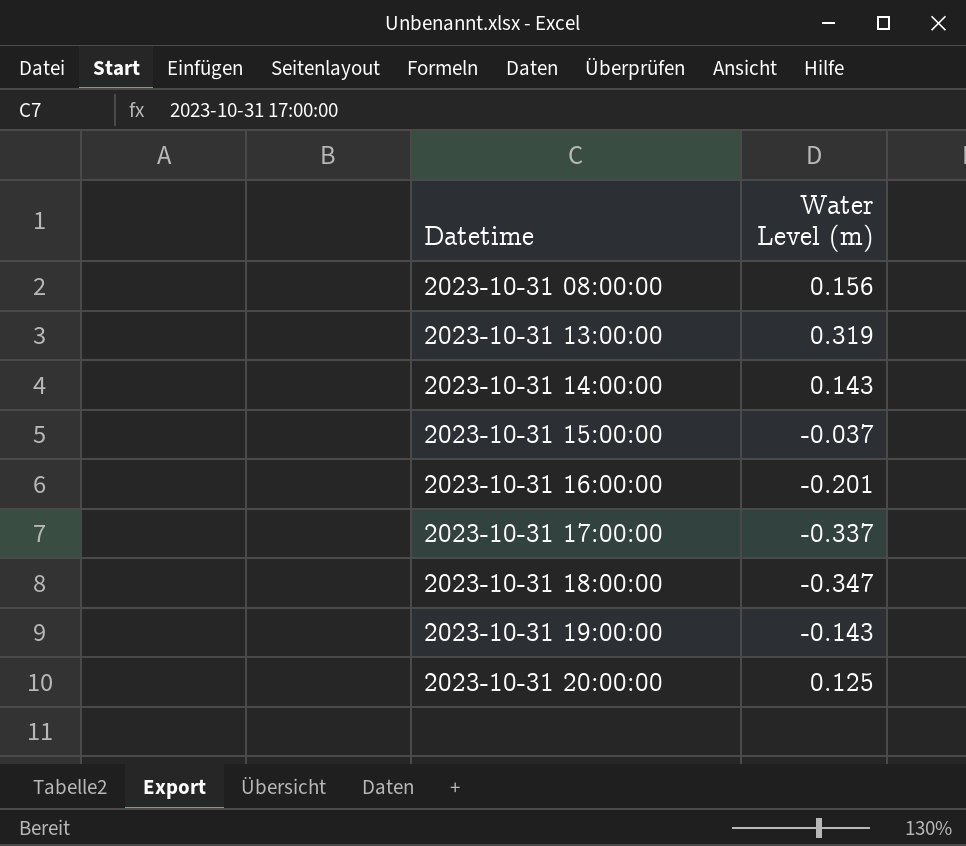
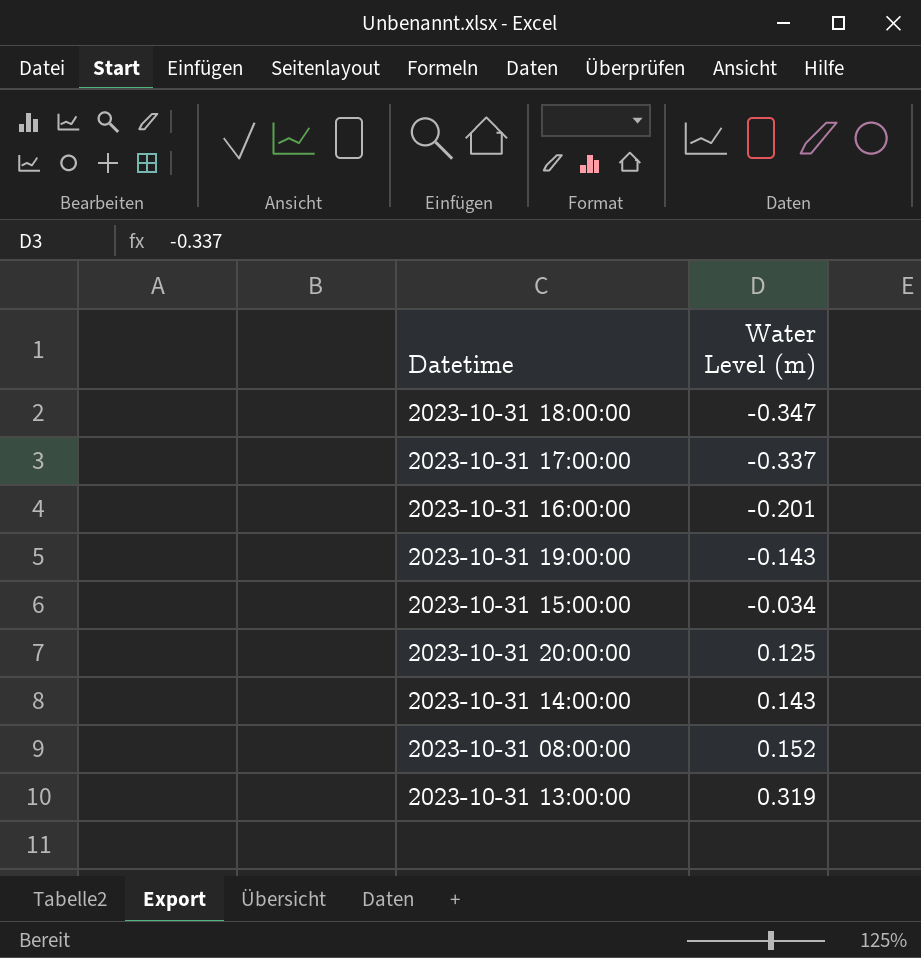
row order: Datetime ascending -> Water Level (m) ascending
2023-10-31 15:00:00 | Water Level (m): -0.037 -> -0.034
2023-10-31 08:00:00 | Water Level (m): 0.156 -> 0.152

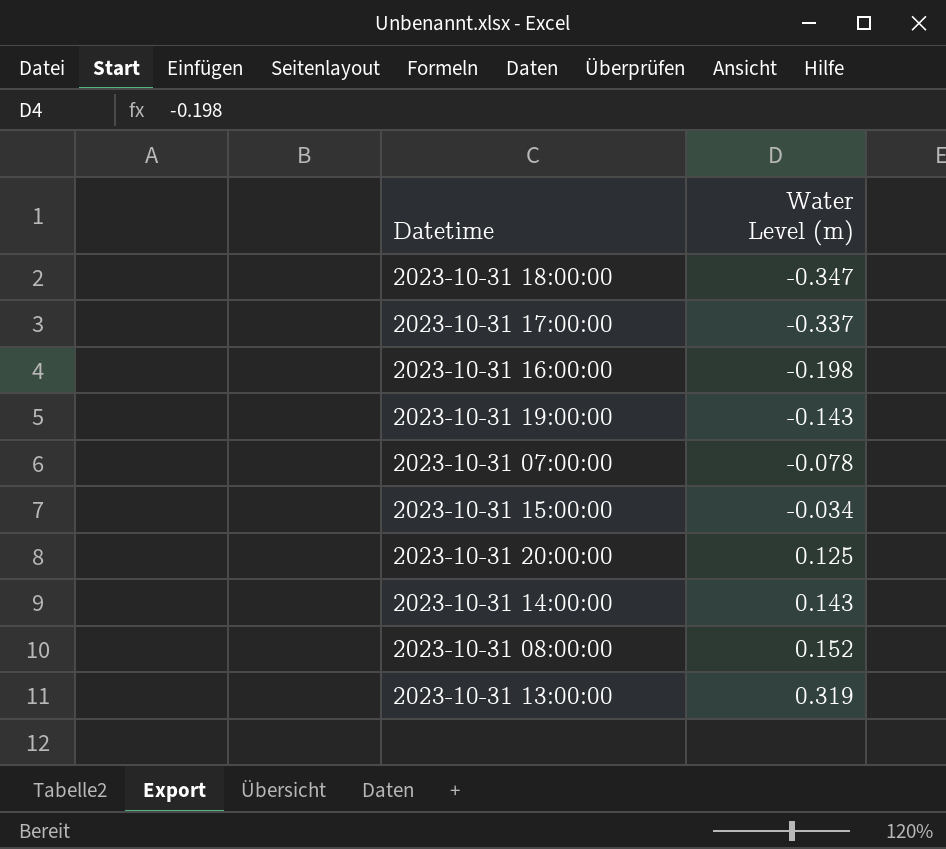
2023-10-31 16:00:00 | Water Level (m): -0.201 -> -0.198
row 2023-10-31 07:00:00: none -> -0.078

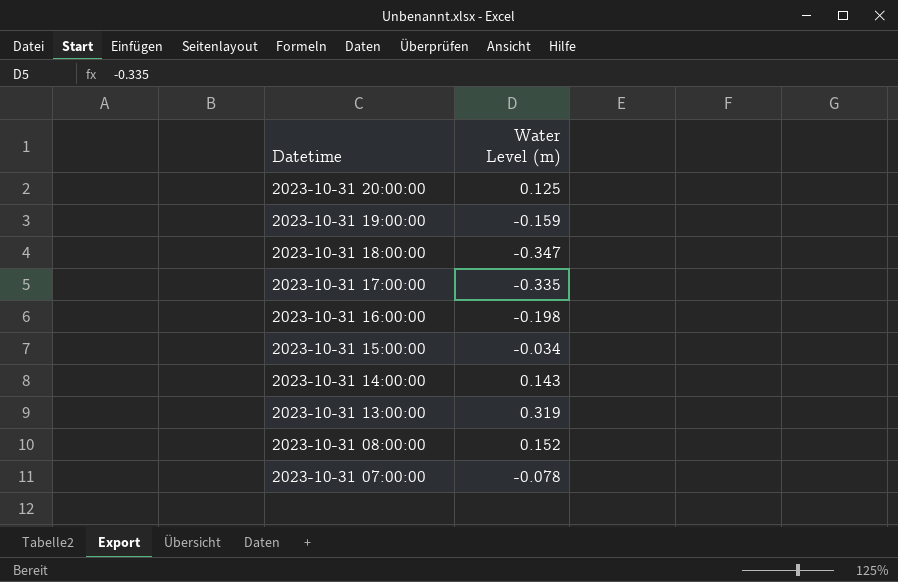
row order: Water Level (m) ascending -> Datetime descending
2023-10-31 19:00:00 | Water Level (m): -0.143 -> -0.159
2023-10-31 17:00:00 | Water Level (m): -0.337 -> -0.335

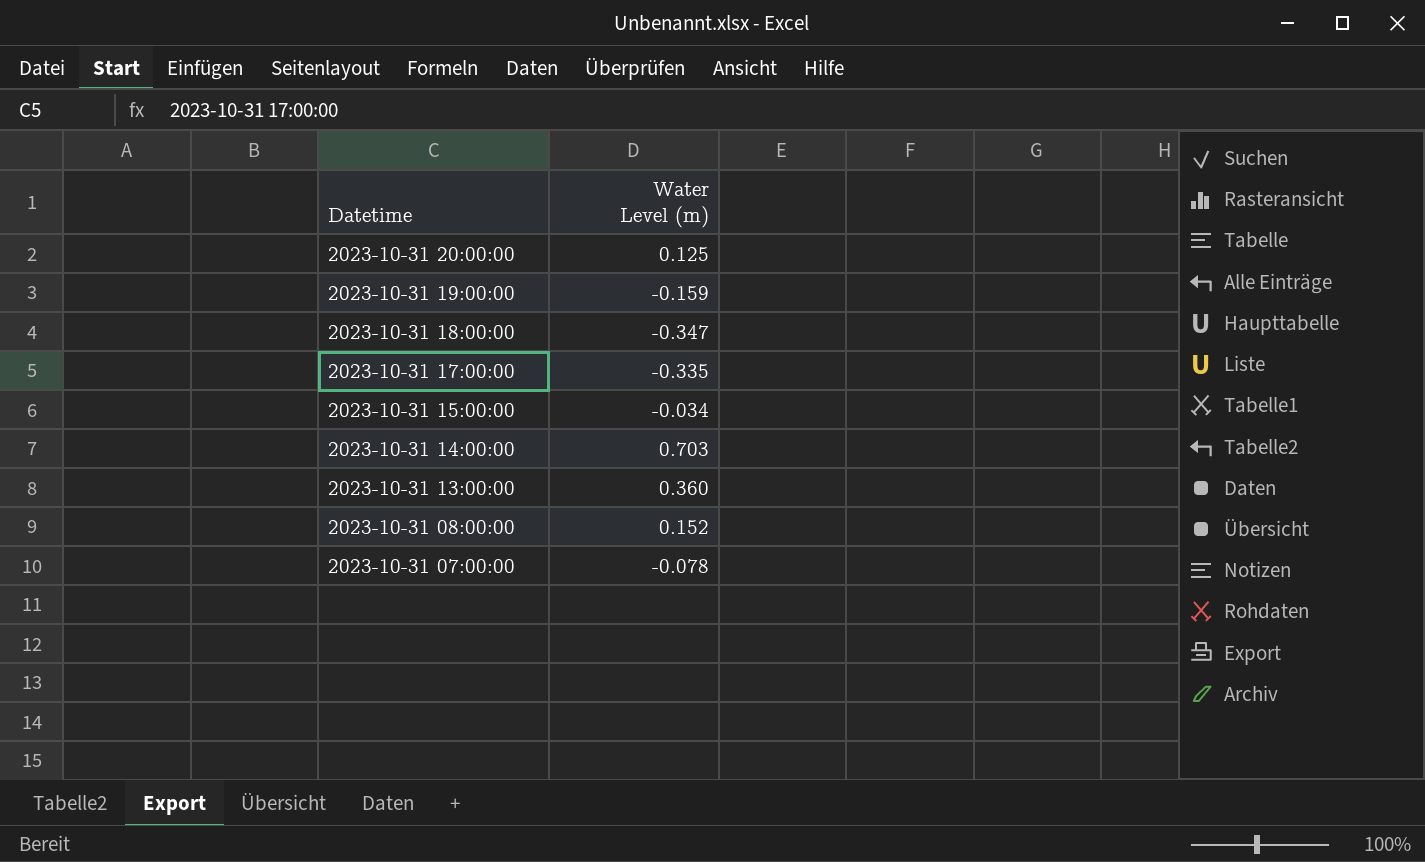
row 2023-10-31 16:00:00: -0.198 -> none
2023-10-31 14:00:00 | Water Level (m): 0.143 -> 0.703
2023-10-31 13:00:00 | Water Level (m): 0.319 -> 0.360

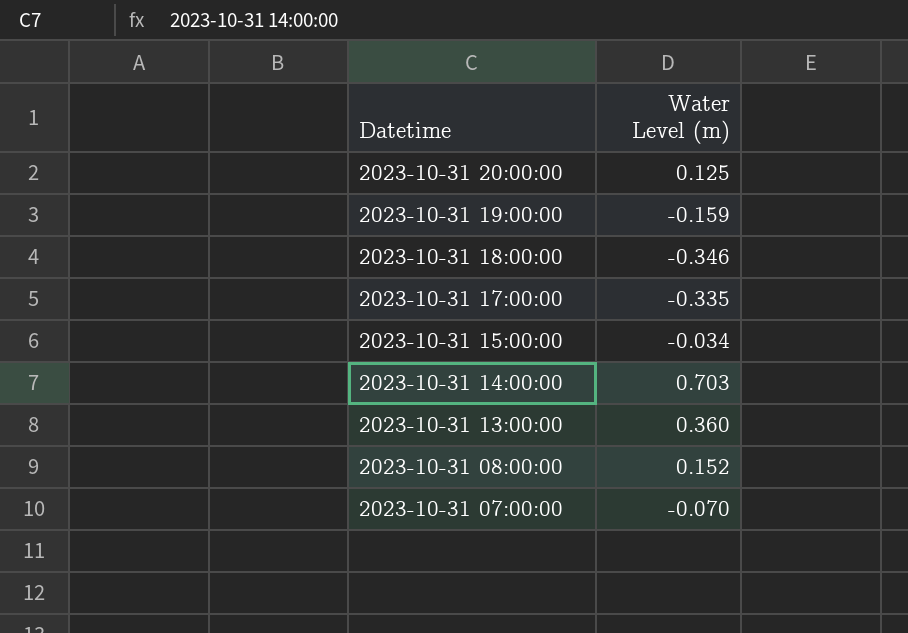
2023-10-31 18:00:00 | Water Level (m): -0.347 -> -0.346
2023-10-31 07:00:00 | Water Level (m): -0.078 -> -0.070

